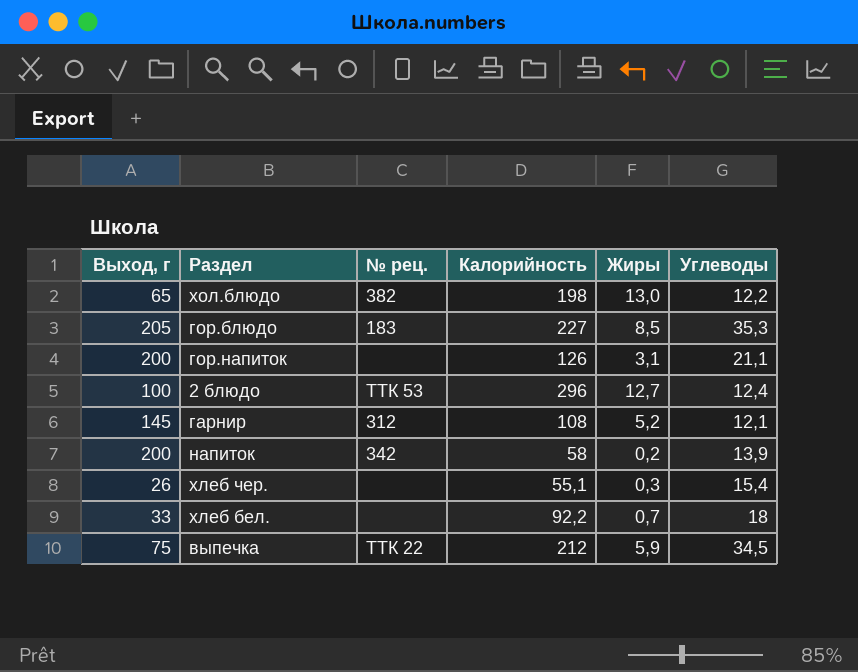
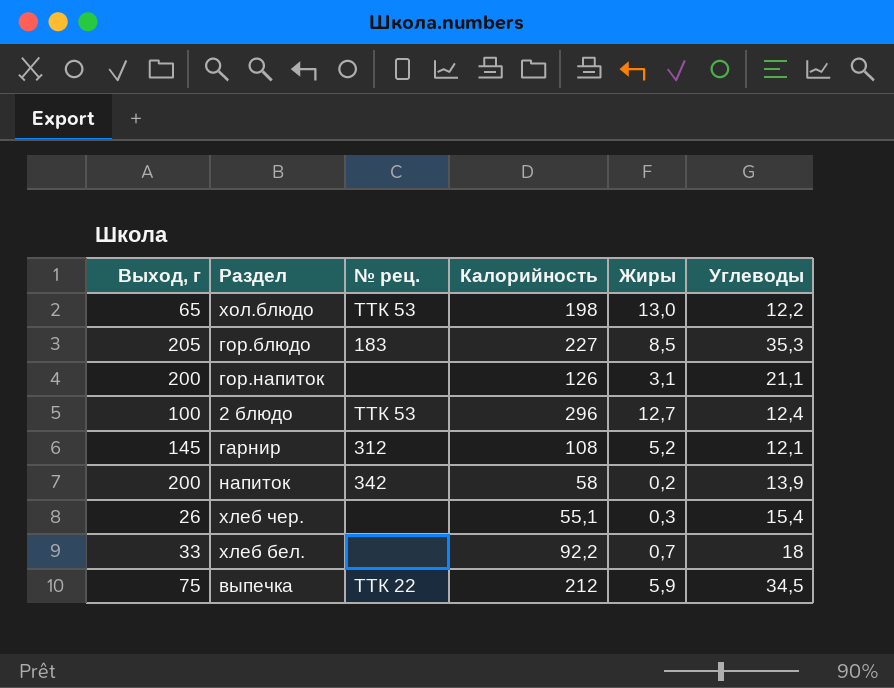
хол.блюдо | № рец.: 382 -> ТТК 53

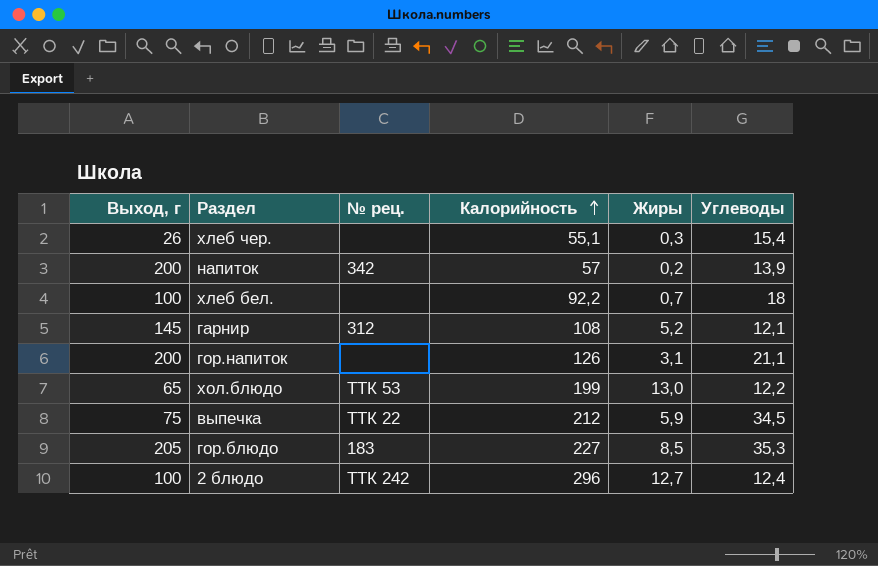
row order: none -> Калорийность ascending
напиток | Калорийность: 58 -> 57
хлеб бел. | Выход, г: 33 -> 100
хол.блюдо | Калорийность: 198 -> 199
2 блюдо | № рец.: ТТК 53 -> ТТК 242

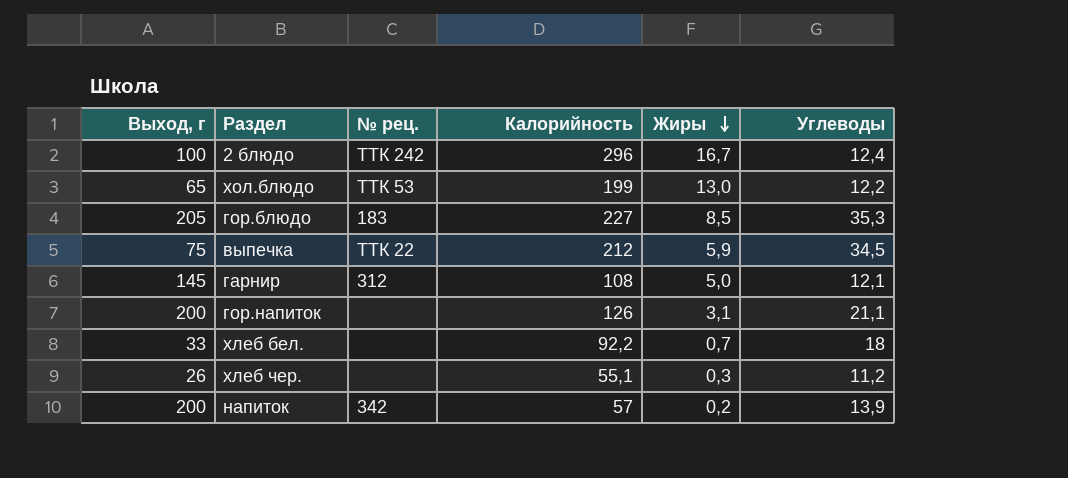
row order: Калорийность ascending -> Жиры descending
2 блюдо | Жиры: 12,7 -> 16,7
гарнир | Жиры: 5,2 -> 5,0
хлеб бел. | Выход, г: 100 -> 33
хлеб чер. | Углеводы: 15,4 -> 11,2

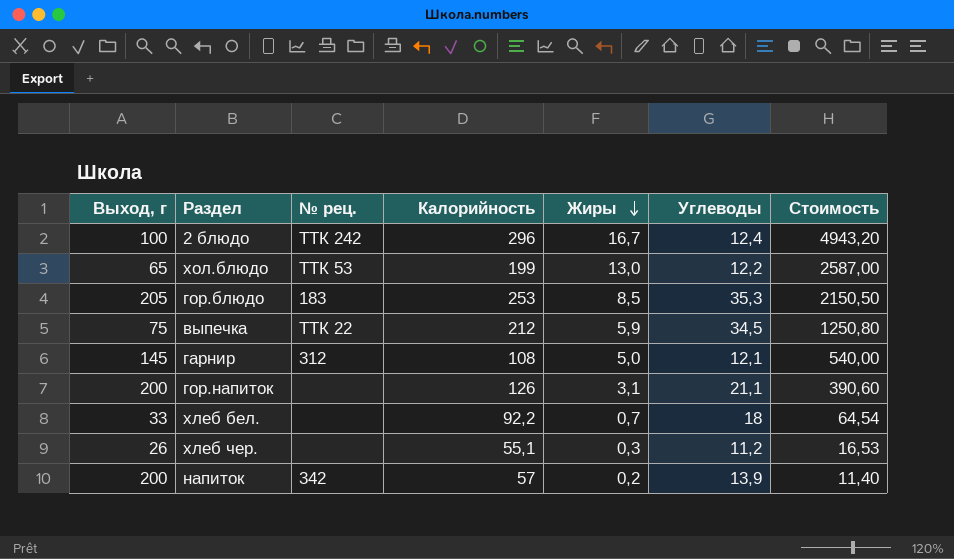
column Стоимость | formula: none -> [Калорийность] * [Жиры]
гор.блюдо | Калорийность: 227 -> 253

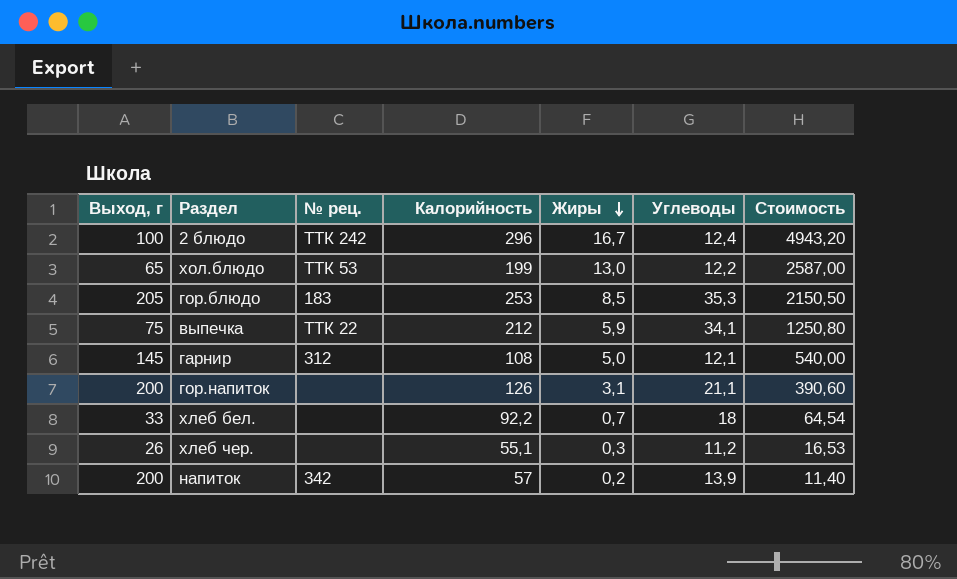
выпечка | Углеводы: 34,5 -> 34,1

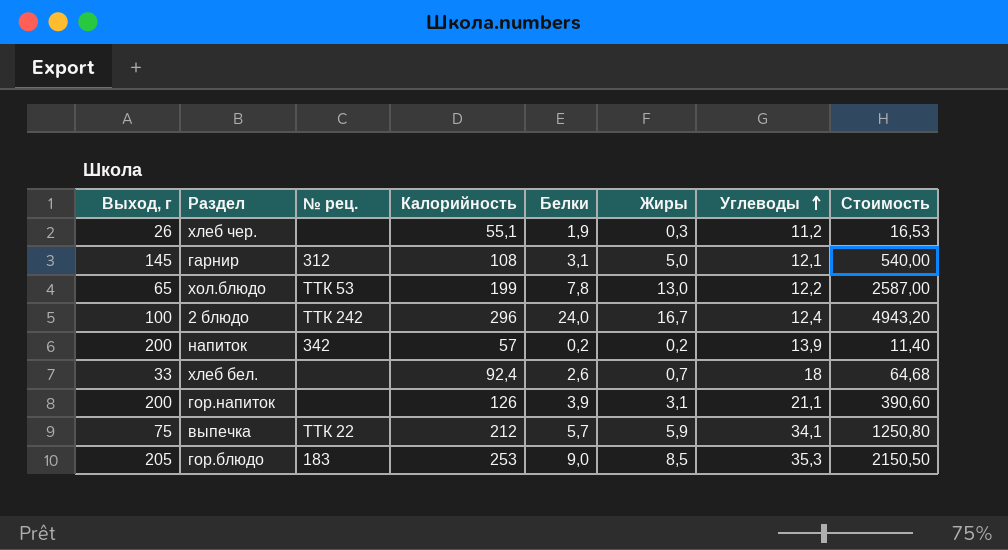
row order: Жиры descending -> Углеводы ascending
column Белки | position: none -> 5
хлеб бел. | Калорийность: 92,2 -> 92,4
хлеб бел. | Стоимость: 64,54 -> 64,68

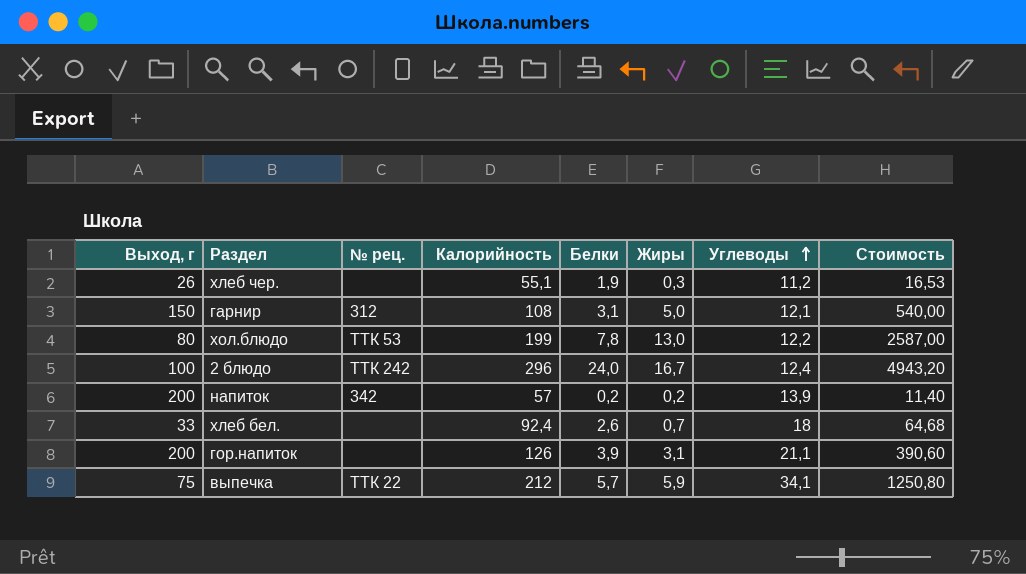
row гор.блюдо: 205 | 183 | 253 | 9,0 | 8,5 | 35,3 | 2150,50 -> none
гарнир | Выход, г: 145 -> 150
хол.блюдо | Выход, г: 65 -> 80

